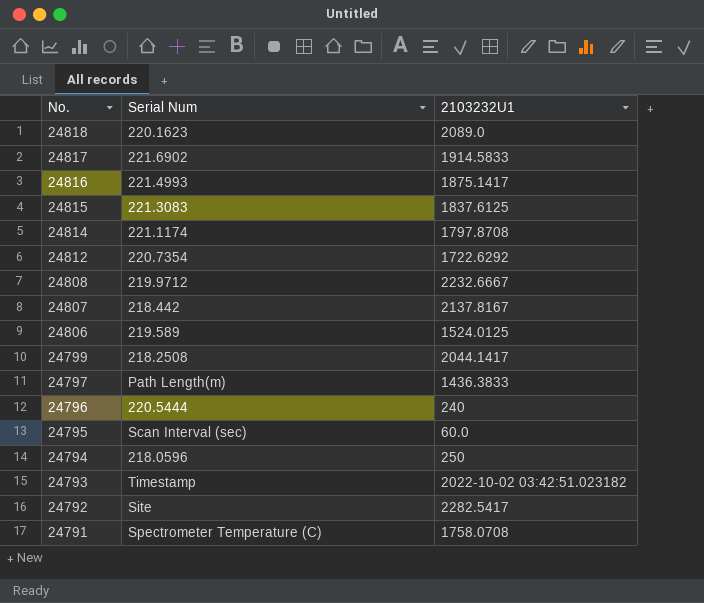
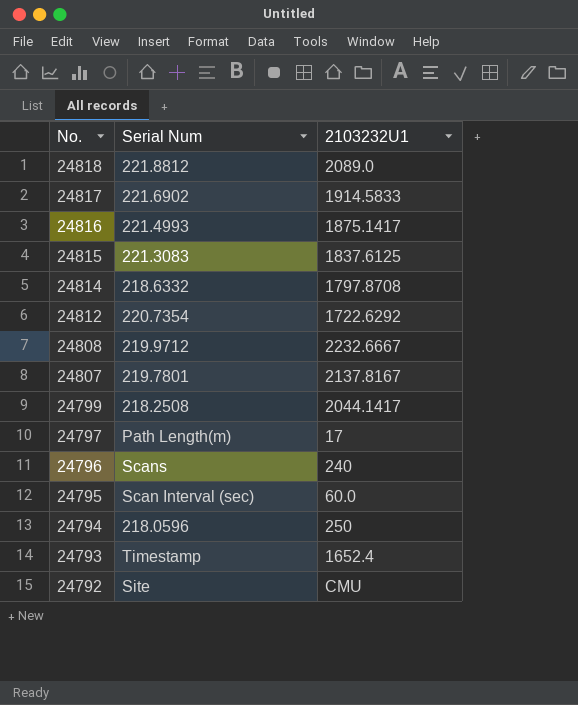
row 24806: 219.589 | 1524.0125 -> none
row 24791: Spectrometer Temperature (C) | 1758.0708 -> none
24818 | Serial Num: 220.1623 -> 221.8812
24814 | Serial Num: 221.1174 -> 218.6332
24807 | Serial Num: 218.442 -> 219.7801
24797 | 2103232U1: 1436.3833 -> 17
24796 | Serial Num: 220.5444 -> Scans
24793 | 2103232U1: 2022-10-02 03:42:51.023182 -> 1652.4
24792 | 2103232U1: 2282.5417 -> CMU

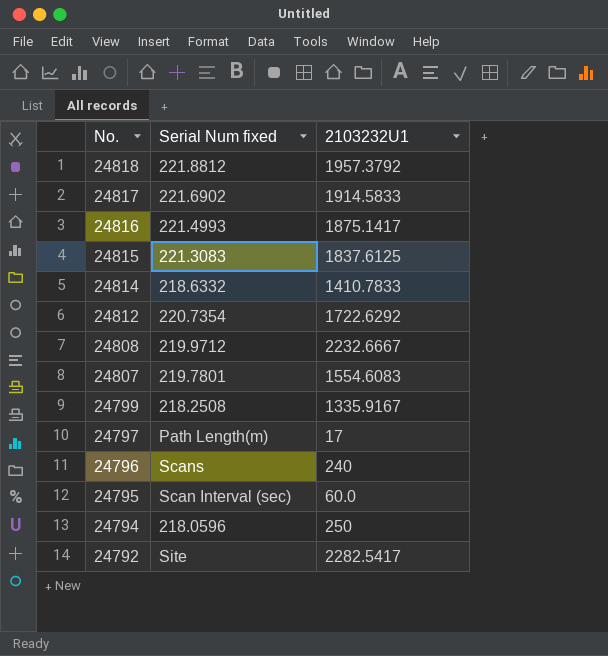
column name: Serial Num -> Serial Num fixed
row 24793: Timestamp | 1652.4 -> none
24818 | 2103232U1: 2089.0 -> 1957.3792
24814 | 2103232U1: 1797.8708 -> 1410.7833
24807 | 2103232U1: 2137.8167 -> 1554.6083
24799 | 2103232U1: 2044.1417 -> 1335.9167
24792 | 2103232U1: CMU -> 2282.5417

